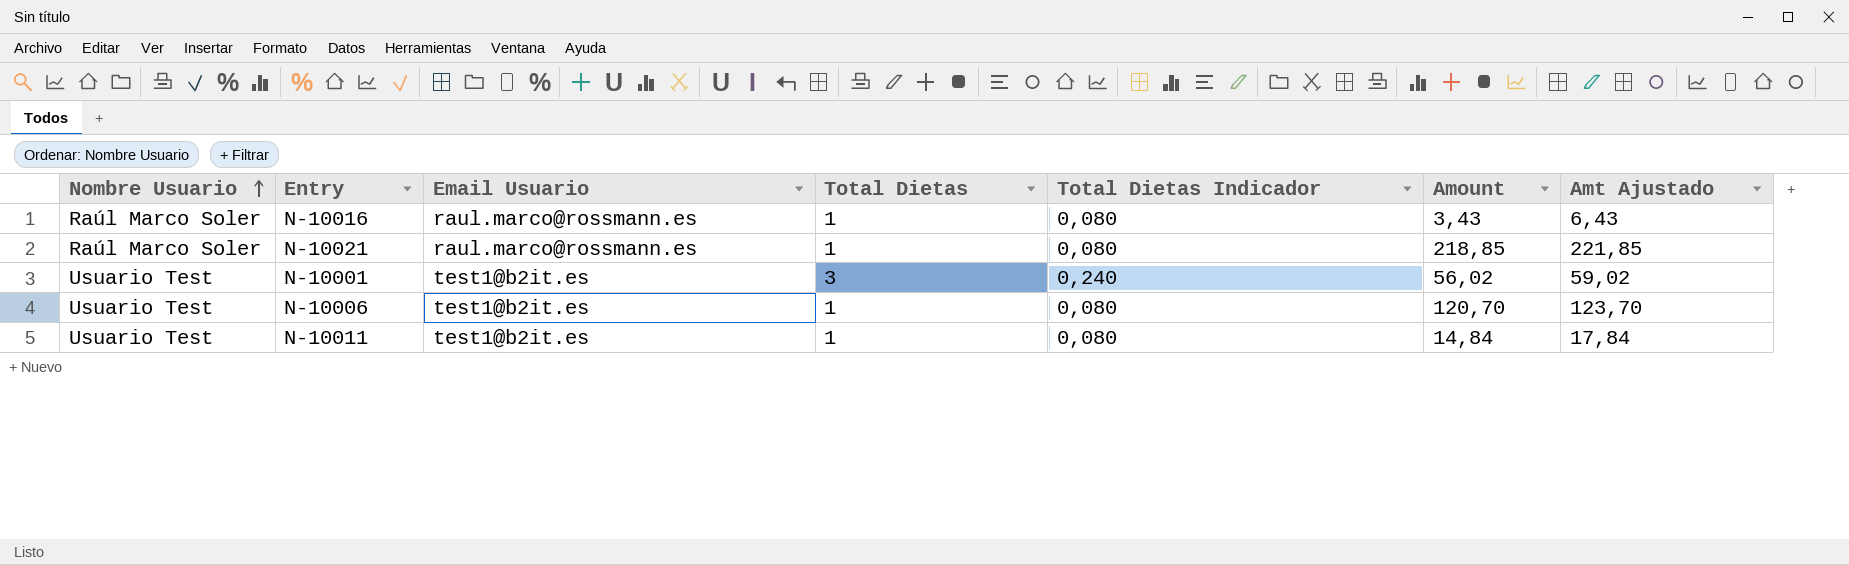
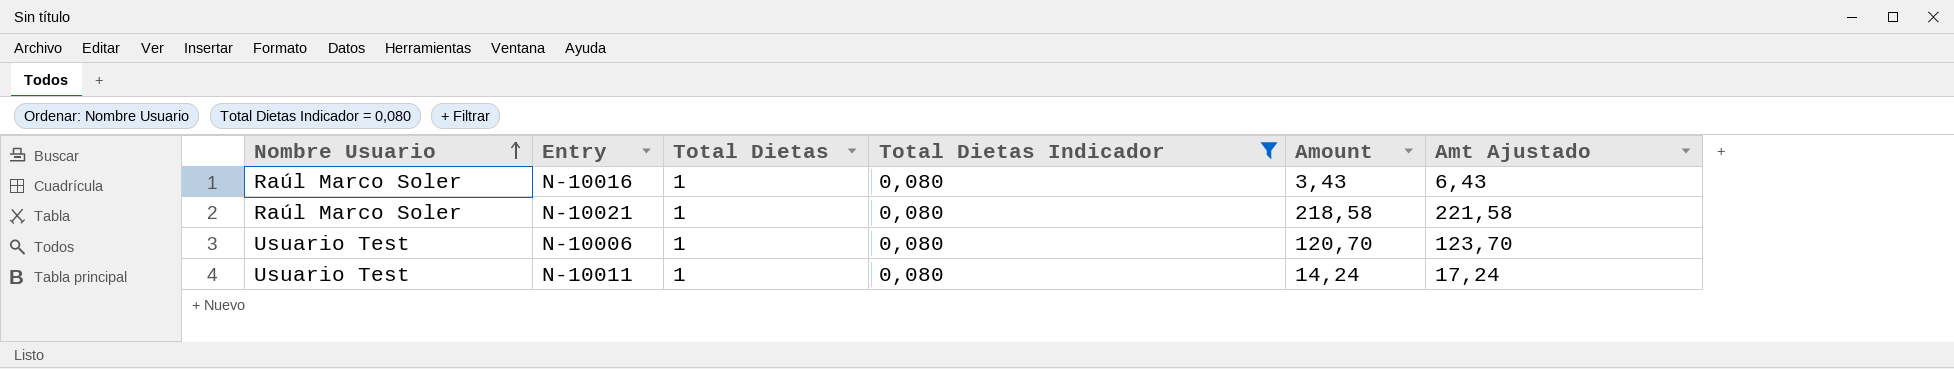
filter: none -> Total Dietas Indicador = 0,080
column Email Usuario | position: 3 -> none
N-10021 | Amount: 218,85 -> 218,58
N-10021 | Amt Ajustado: 221,85 -> 221,58
N-10011 | Amount: 14,84 -> 14,24
N-10011 | Amt Ajustado: 17,84 -> 17,24

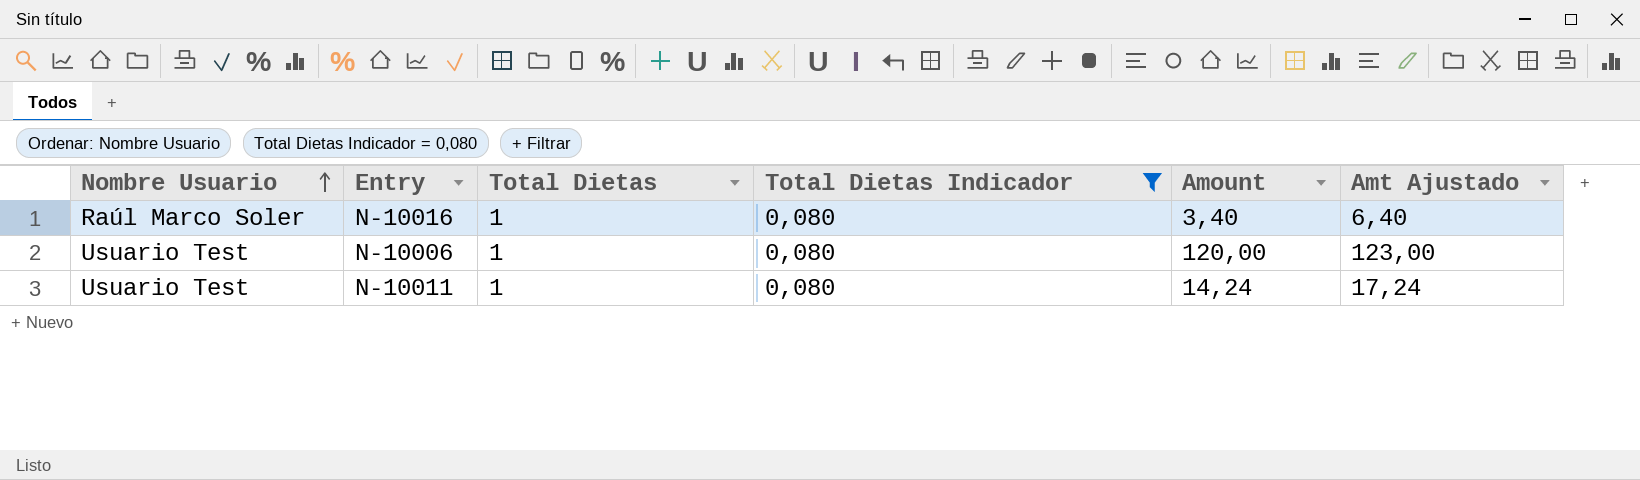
row N-10021: Raúl Marco Soler | 1 | 0,080 | 218,58 | 221,58 -> none
N-10016 | Amount: 3,43 -> 3,40
N-10016 | Amt Ajustado: 6,43 -> 6,40
N-10006 | Amount: 120,70 -> 120,00
N-10006 | Amt Ajustado: 123,70 -> 123,00

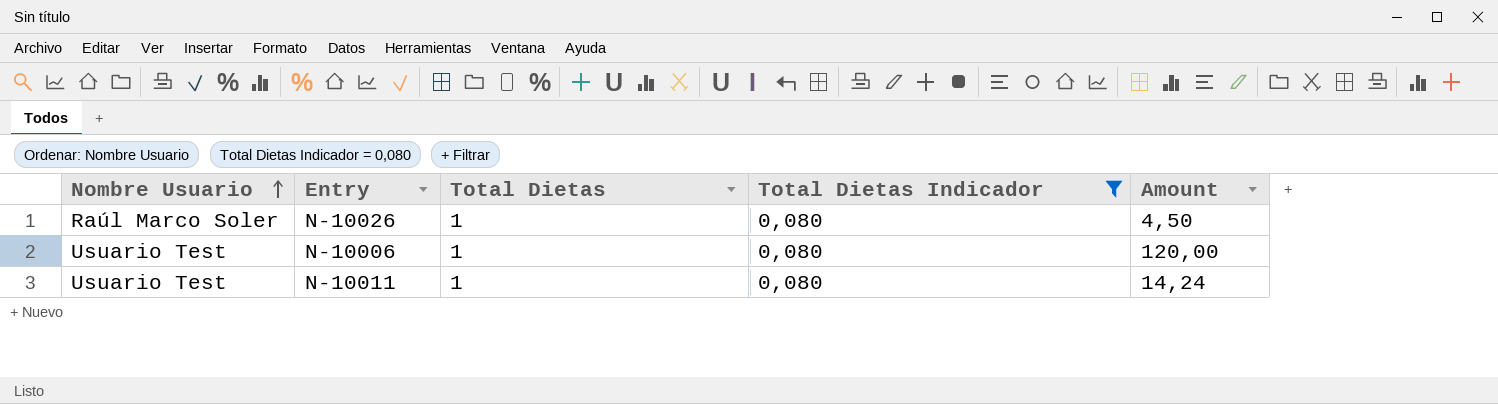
column Amt Ajustado | formula: [Amount] + 3 -> none
row N-10016: Raúl Marco Soler | 1 | 0,080 | 3,40 | 6,40 -> none
row N-10026: none -> Raúl Marco Soler | 1 | 0,080 | 4,50

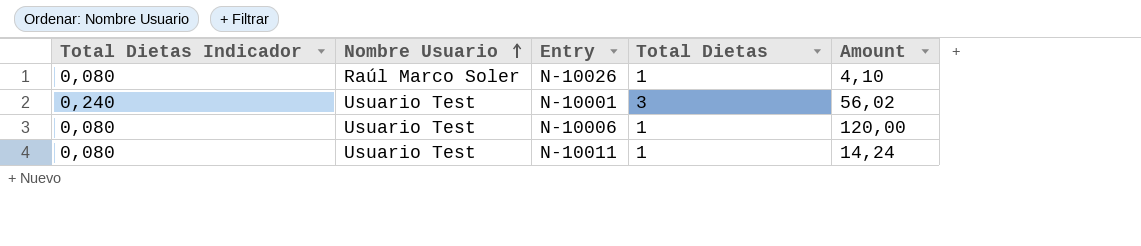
filter: Total Dietas Indicador = 0,080 -> none
column Total Dietas Indicador | position: 4 -> 1
N-10026 | Amount: 4,50 -> 4,10

